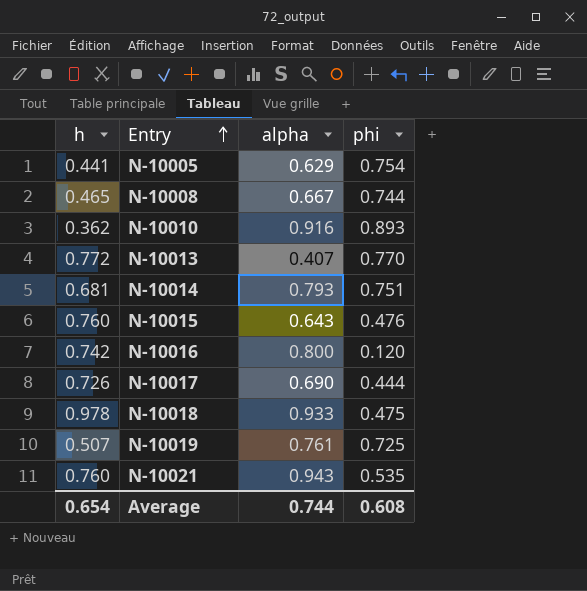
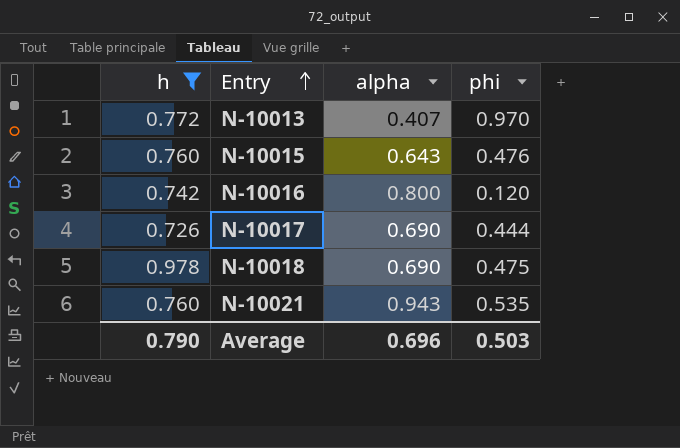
filter: none -> h >= 0.726
N-10013 | phi: 0.770 -> 0.970
N-10018 | alpha: 0.933 -> 0.690
Average | h: 0.654 -> 0.790
Average | alpha: 0.744 -> 0.696
Average | phi: 0.608 -> 0.503

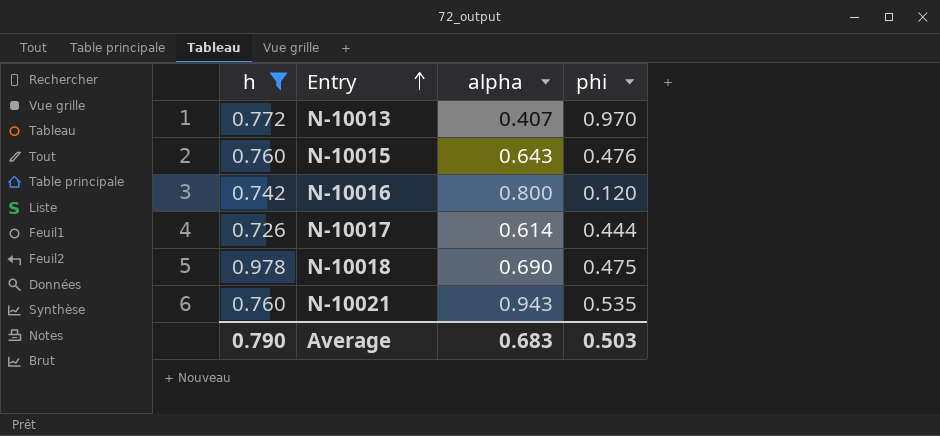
N-10017 | alpha: 0.690 -> 0.614
Average | alpha: 0.696 -> 0.683

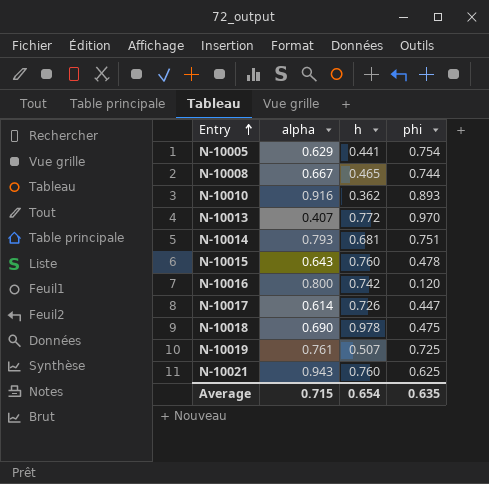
filter: h >= 0.726 -> none
column h | position: 1 -> 3
N-10015 | phi: 0.476 -> 0.478
N-10017 | phi: 0.444 -> 0.447
N-10021 | phi: 0.535 -> 0.625
Average | alpha: 0.683 -> 0.715
Average | h: 0.790 -> 0.654
Average | phi: 0.503 -> 0.635

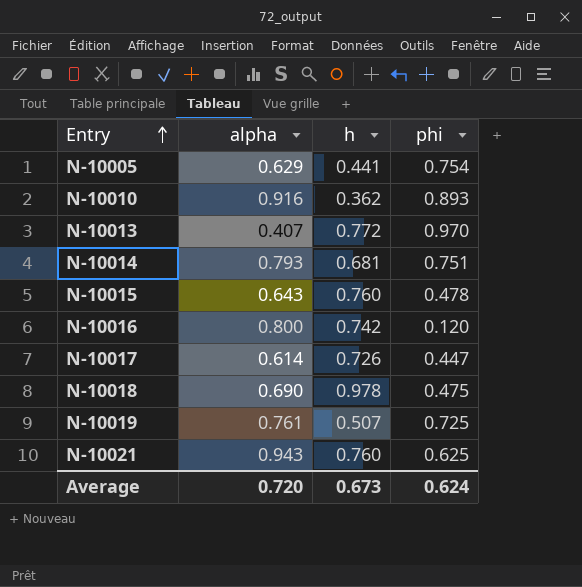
row N-10008: 0.667 | 0.465 | 0.744 -> none
Average | alpha: 0.715 -> 0.720
Average | h: 0.654 -> 0.673
Average | phi: 0.635 -> 0.624

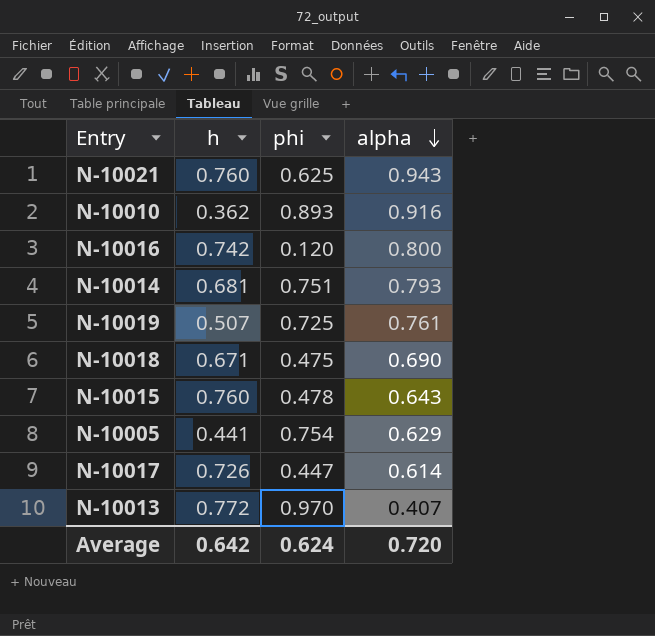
row order: Entry ascending -> alpha descending
column alpha | position: 2 -> 4
N-10018 | h: 0.978 -> 0.671
Average | h: 0.673 -> 0.642

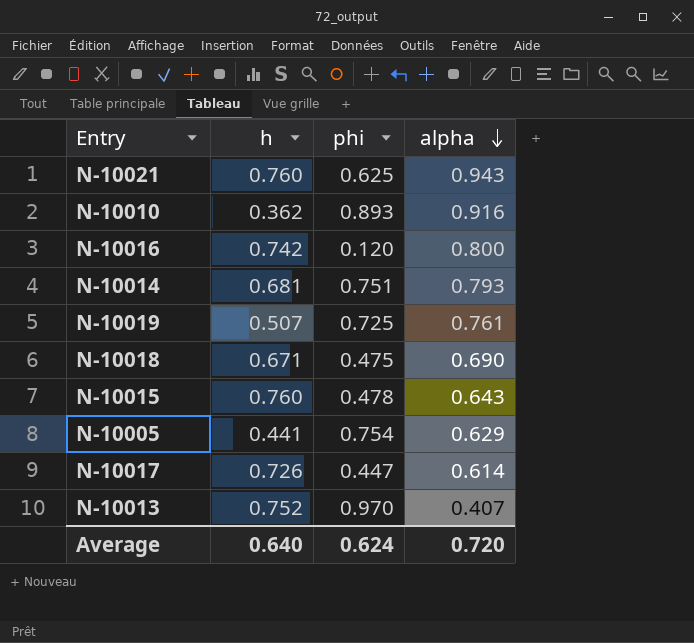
N-10013 | h: 0.772 -> 0.752
Average | h: 0.642 -> 0.640

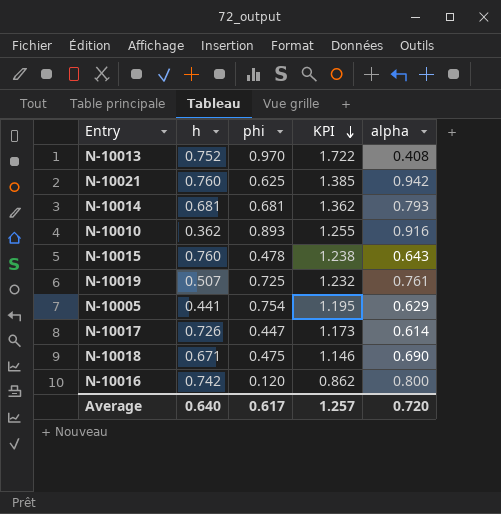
row order: alpha descending -> KPI descending
column KPI | formula: none -> [h] + [phi]
N-10013 | alpha: 0.407 -> 0.408
N-10021 | alpha: 0.943 -> 0.942
N-10014 | phi: 0.751 -> 0.681
Average | phi: 0.624 -> 0.617

